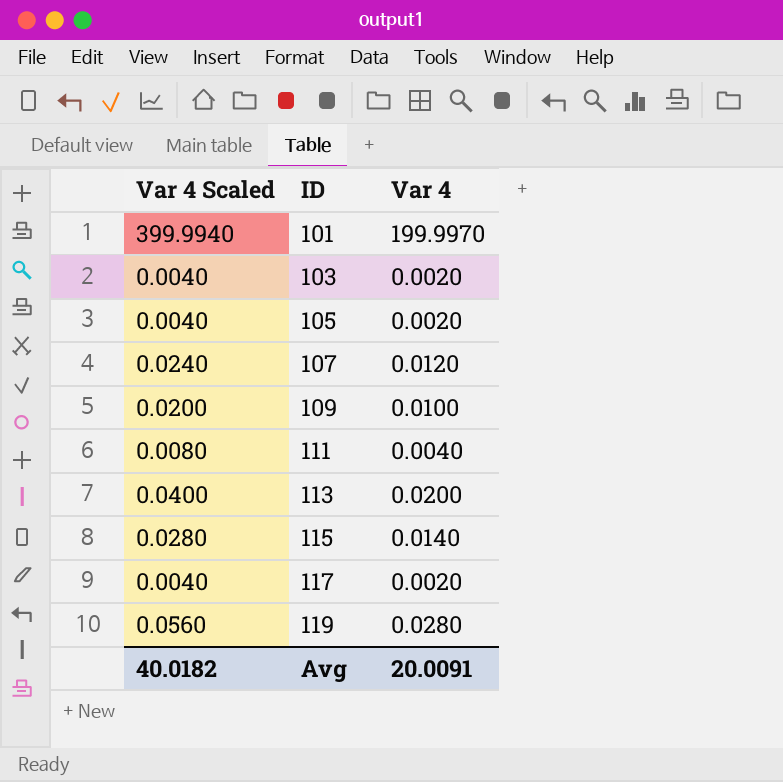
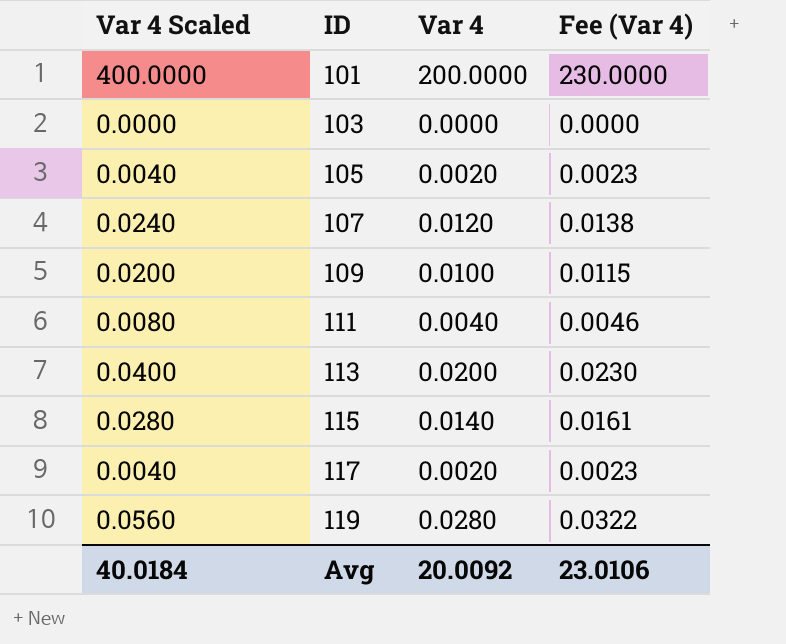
column Fee (Var 4) | formula: none -> [Var 4] * 1.15
101 | Var 4 Scaled: 399.9940 -> 400.0000
101 | Var 4: 199.9970 -> 200.0000
103 | Var 4 Scaled: 0.0040 -> 0.0000
103 | Var 4: 0.0020 -> 0.0000
Avg | Var 4 Scaled: 40.0182 -> 40.0184
Avg | Var 4: 20.0091 -> 20.0092

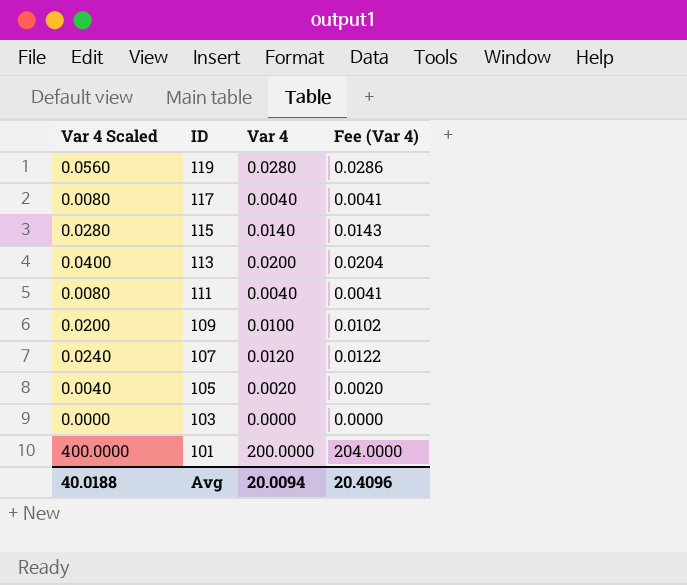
row order: ID ascending -> ID descending
column Fee (Var 4) | formula: [Var 4] * 1.15 -> [Var 4] * 1.02
117 | Var 4 Scaled: 0.0040 -> 0.0080
117 | Var 4: 0.0020 -> 0.0040
Avg | Var 4 Scaled: 40.0184 -> 40.0188
Avg | Var 4: 20.0092 -> 20.0094
Avg | Fee (Var 4): 23.0106 -> 20.4096

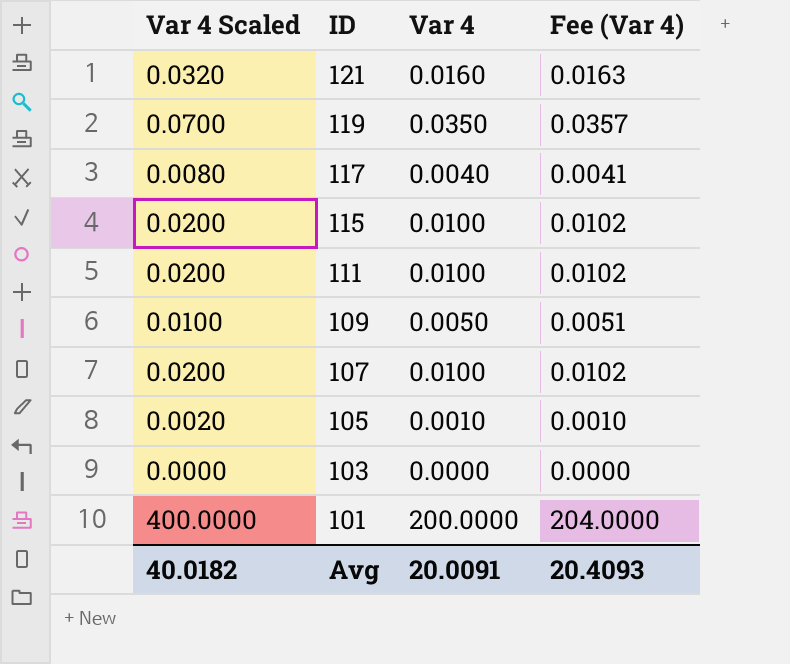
row 113: 0.0400 | 0.0200 | 0.0204 -> none
row 121: none -> 0.0320 | 0.0160 | 0.0163
119 | Var 4 Scaled: 0.0560 -> 0.0700
119 | Var 4: 0.0280 -> 0.0350
119 | Fee (Var 4): 0.0286 -> 0.0357
115 | Var 4 Scaled: 0.0280 -> 0.0200
115 | Var 4: 0.0140 -> 0.0100
115 | Fee (Var 4): 0.0143 -> 0.0102
111 | Var 4 Scaled: 0.0080 -> 0.0200
111 | Var 4: 0.0040 -> 0.0100
111 | Fee (Var 4): 0.0041 -> 0.0102
109 | Var 4 Scaled: 0.0200 -> 0.0100
109 | Var 4: 0.0100 -> 0.0050
109 | Fee (Var 4): 0.0102 -> 0.0051
107 | Var 4 Scaled: 0.0240 -> 0.0200
107 | Var 4: 0.0120 -> 0.0100
107 | Fee (Var 4): 0.0122 -> 0.0102
105 | Var 4 Scaled: 0.0040 -> 0.0020
105 | Var 4: 0.0020 -> 0.0010
105 | Fee (Var 4): 0.0020 -> 0.0010
Avg | Var 4 Scaled: 40.0188 -> 40.0182
Avg | Var 4: 20.0094 -> 20.0091
Avg | Fee (Var 4): 20.4096 -> 20.4093

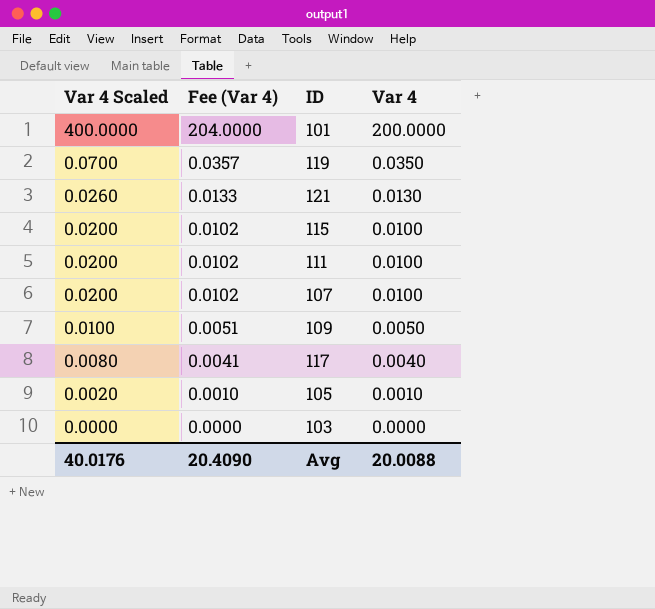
row order: ID descending -> Var 4 Scaled descending
column Fee (Var 4) | position: 4 -> 2
121 | Var 4 Scaled: 0.0320 -> 0.0260
121 | Fee (Var 4): 0.0163 -> 0.0133
121 | Var 4: 0.0160 -> 0.0130
Avg | Var 4 Scaled: 40.0182 -> 40.0176
Avg | Fee (Var 4): 20.4093 -> 20.4090
Avg | Var 4: 20.0091 -> 20.0088

